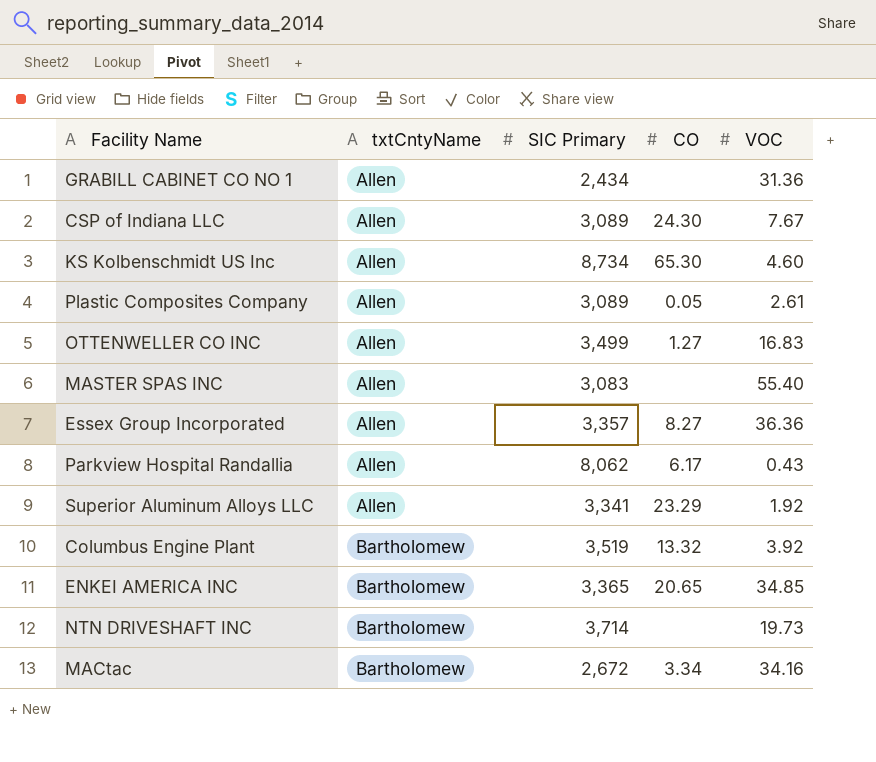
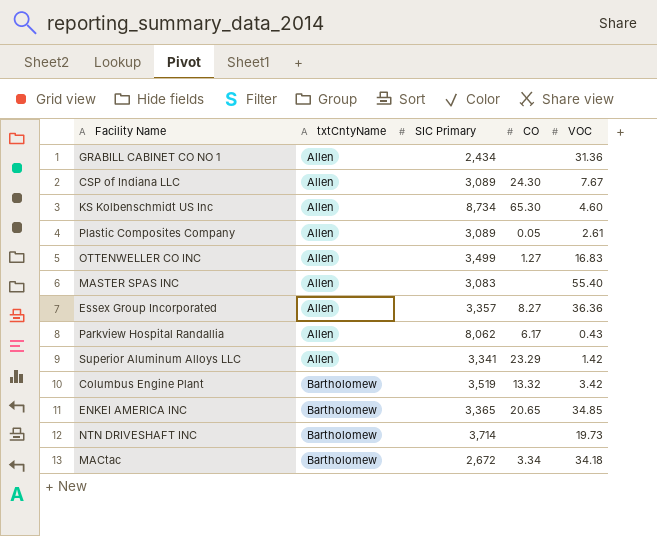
Superior Aluminum Alloys LLC | VOC: 1.92 -> 1.42
Columbus Engine Plant | VOC: 3.92 -> 3.42
MACtac | VOC: 34.16 -> 34.18

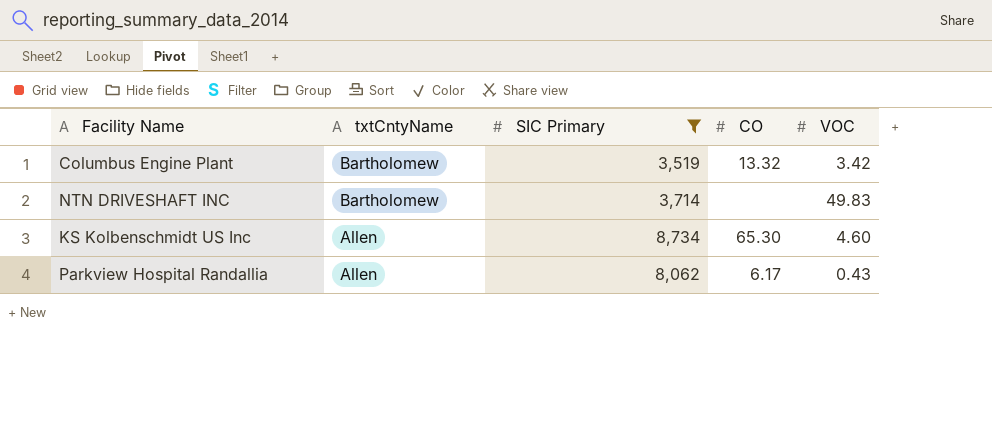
filter: none -> SIC Primary >= 3,519
row order: txtCntyName ascending -> txtCntyName descending
NTN DRIVESHAFT INC | VOC: 19.73 -> 49.83

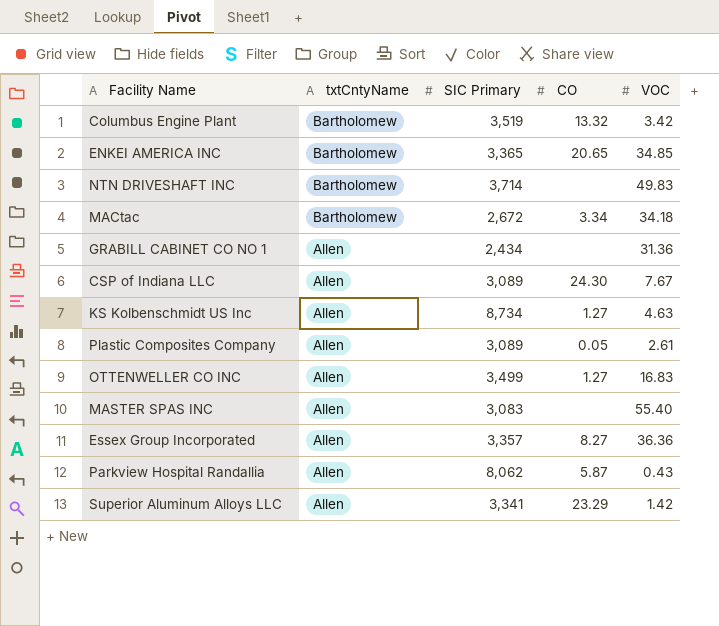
filter: SIC Primary >= 3,519 -> none
KS Kolbenschmidt US Inc | CO: 65.30 -> 1.27
KS Kolbenschmidt US Inc | VOC: 4.60 -> 4.63
Parkview Hospital Randallia | CO: 6.17 -> 5.87

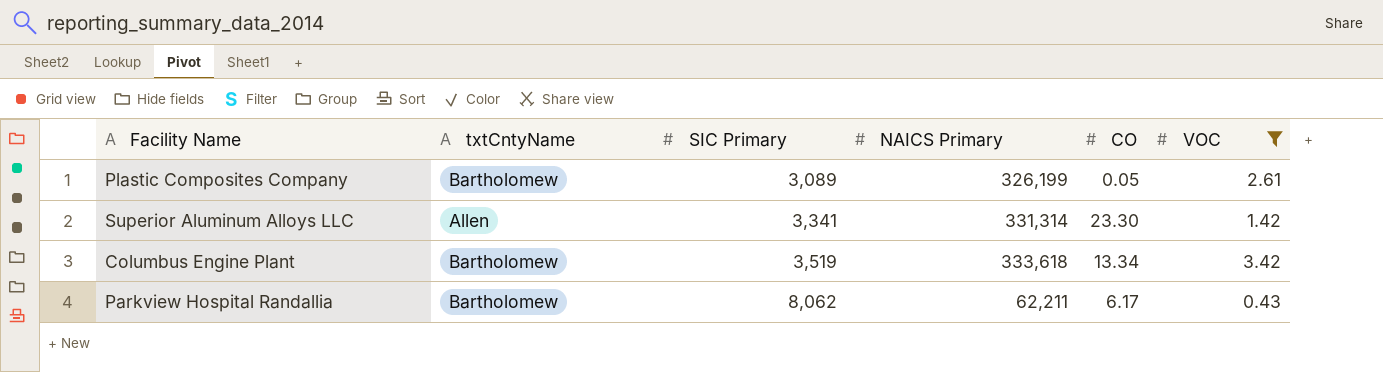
filter: none -> VOC <= 3.42
row order: txtCntyName descending -> SIC Primary ascending
column NAICS Primary | position: none -> 4
Plastic Composites Company | txtCntyName: Allen -> Bartholomew
Superior Aluminum Alloys LLC | CO: 23.29 -> 23.30
Columbus Engine Plant | CO: 13.32 -> 13.34
Parkview Hospital Randallia | txtCntyName: Allen -> Bartholomew
Parkview Hospital Randallia | CO: 5.87 -> 6.17

